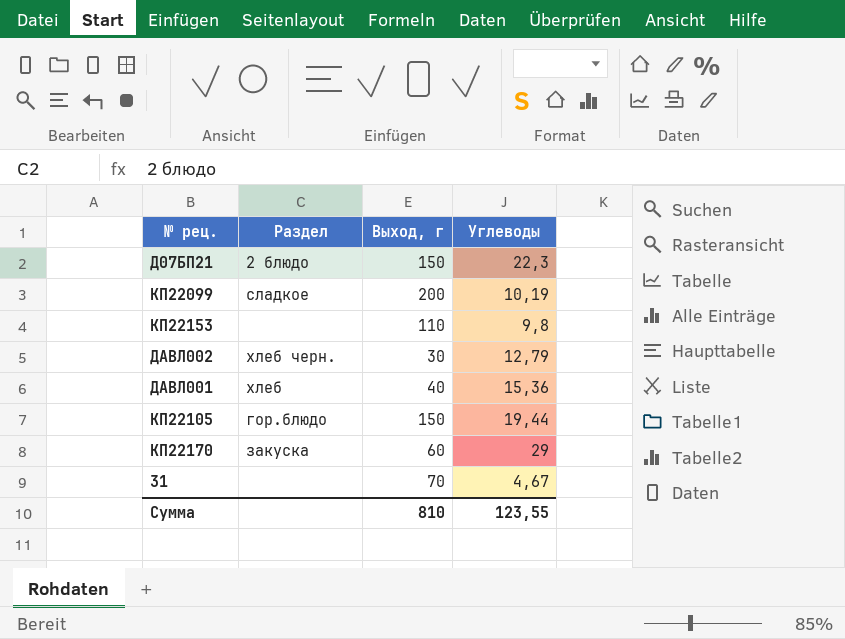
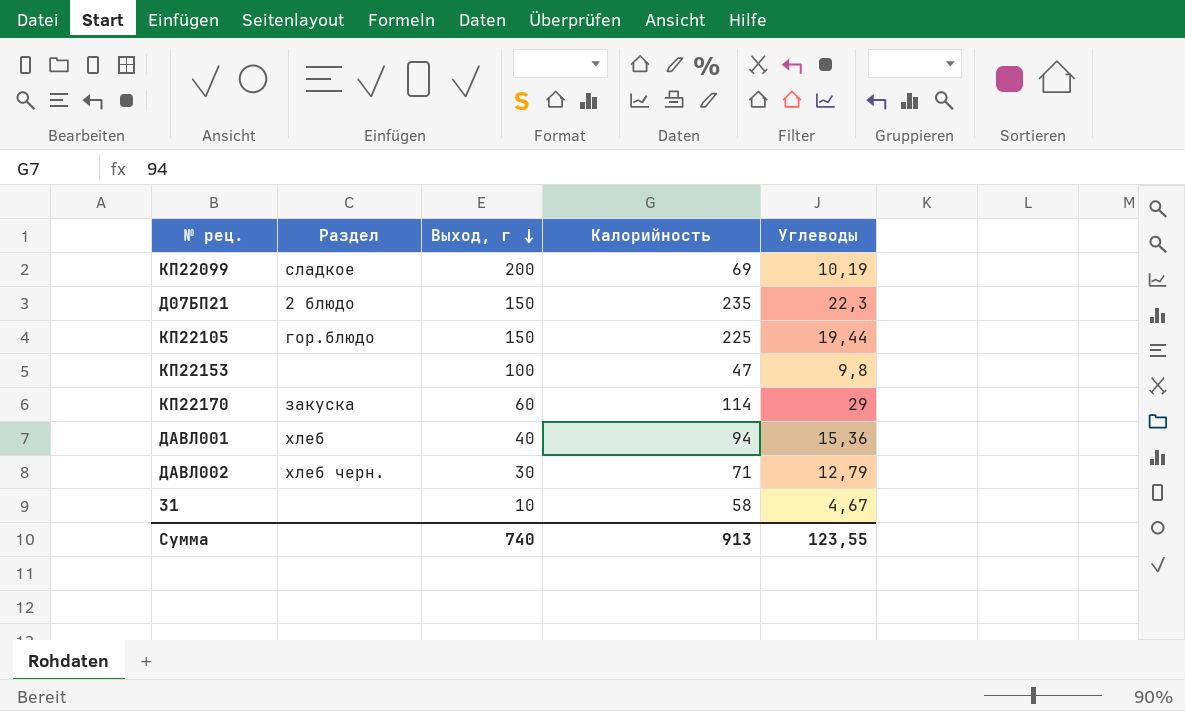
row order: none -> Выход, г descending
column Калорийность | position: none -> 4
КП22153 | Выход, г: 110 -> 100
31 | Выход, г: 70 -> 10
Сумма | Выход, г: 810 -> 740

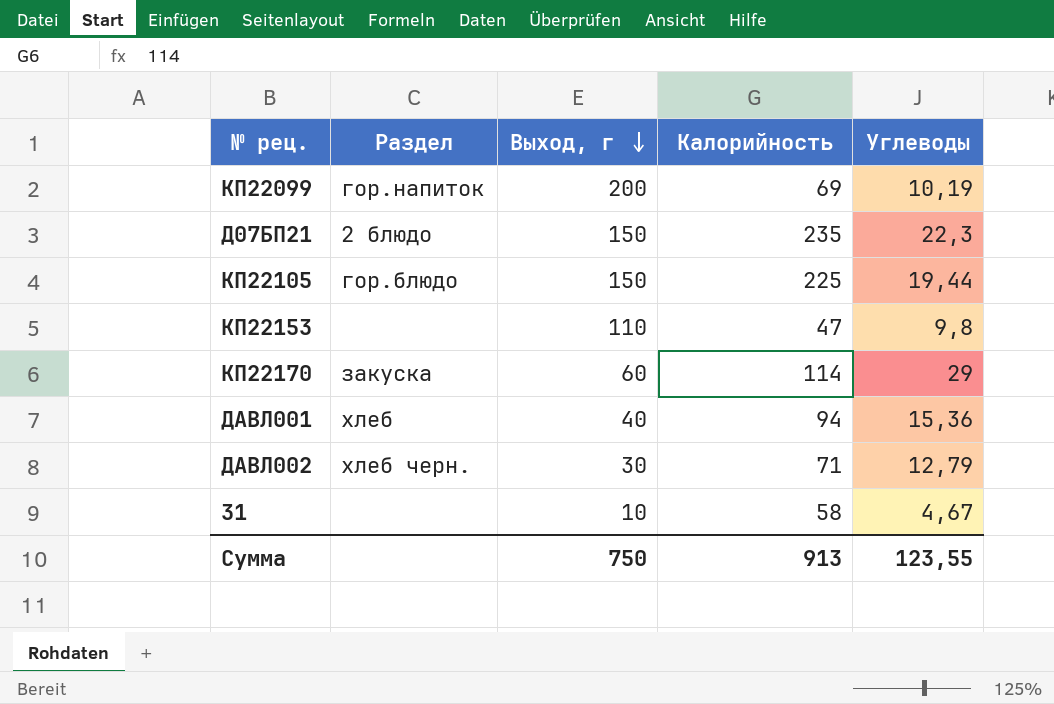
КП22099 | Раздел: сладкое -> гор.напиток
КП22153 | Выход, г: 100 -> 110
Сумма | Выход, г: 740 -> 750

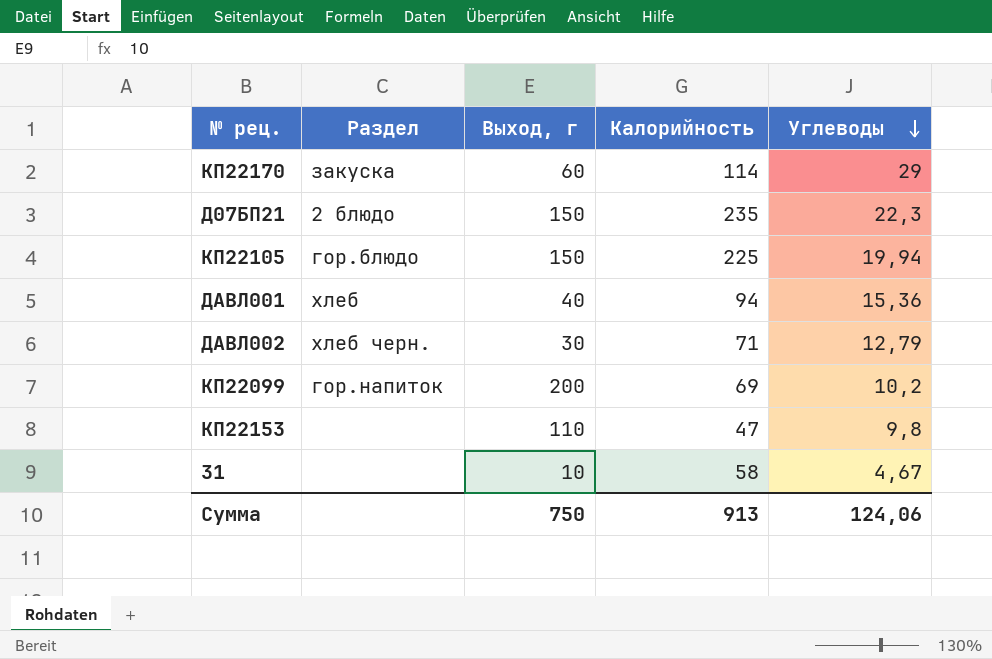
row order: Выход, г descending -> Углеводы descending
КП22105 | Углеводы: 19,44 -> 19,94
КП22099 | Углеводы: 10,19 -> 10,2
Сумма | Углеводы: 123,55 -> 124,06

